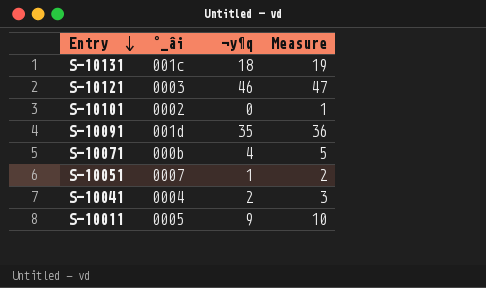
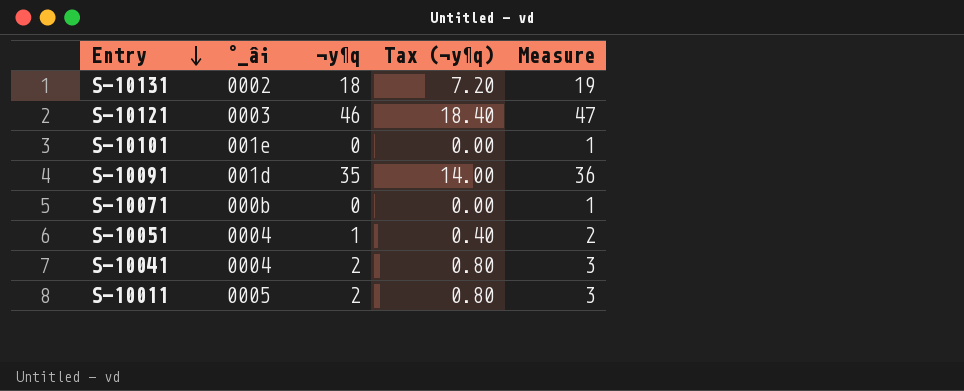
column Tax (¬y¶q) | formula: none -> [¬y¶q] * 0.4
S-10131 | °_âi: 001c -> 0002
S-10101 | °_âi: 0002 -> 001e
S-10071 | ¬y¶q: 4 -> 0
S-10071 | Measure: 5 -> 1
S-10051 | °_âi: 0007 -> 0004
S-10011 | ¬y¶q: 9 -> 2
S-10011 | Measure: 10 -> 3

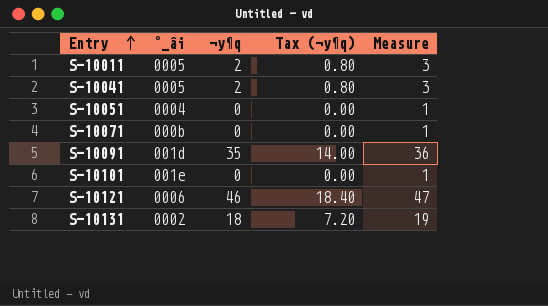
row order: Entry descending -> Entry ascending
S-10041 | °_âi: 0004 -> 0005
S-10051 | ¬y¶q: 1 -> 0
S-10051 | Tax (¬y¶q): 0.40 -> 0.00
S-10051 | Measure: 2 -> 1
S-10121 | °_âi: 0003 -> 0006

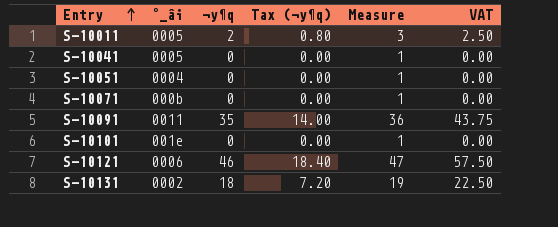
column VAT | formula: none -> [¬y¶q] * 1.25
S-10041 | ¬y¶q: 2 -> 0
S-10041 | Tax (¬y¶q): 0.80 -> 0.00
S-10041 | Measure: 3 -> 1
S-10091 | °_âi: 001d -> 0011

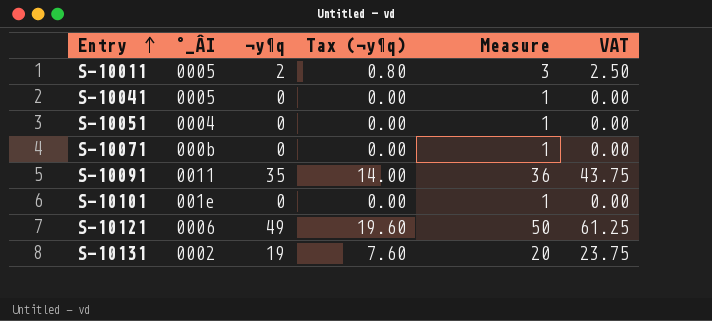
column name: °_âi -> °_ÂI
S-10121 | ¬y¶q: 46 -> 49
S-10121 | Tax (¬y¶q): 18.40 -> 19.60
S-10121 | Measure: 47 -> 50
S-10121 | VAT: 57.50 -> 61.25
S-10131 | ¬y¶q: 18 -> 19
S-10131 | Tax (¬y¶q): 7.20 -> 7.60
S-10131 | Measure: 19 -> 20
S-10131 | VAT: 22.50 -> 23.75

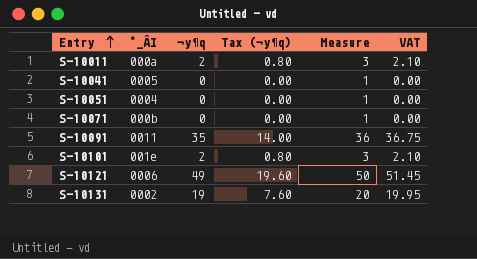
column VAT | formula: [¬y¶q] * 1.25 -> [¬y¶q] * 1.05
S-10011 | °_ÂI: 0005 -> 000a
S-10101 | ¬y¶q: 0 -> 2
S-10101 | Tax (¬y¶q): 0.00 -> 0.80
S-10101 | Measure: 1 -> 3

